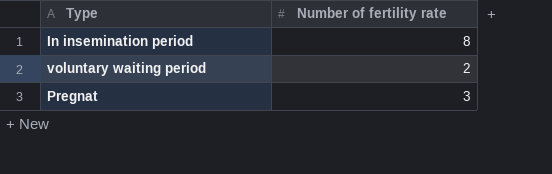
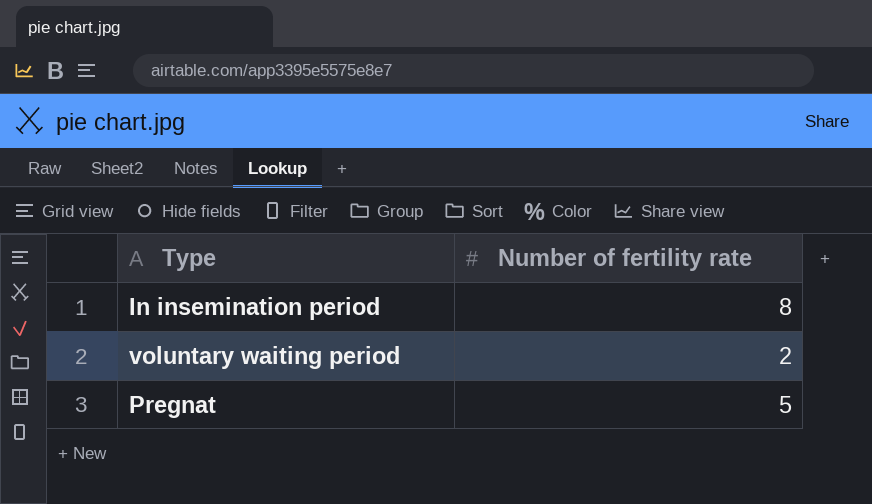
Pregnat | Number of fertility rate: 3 -> 5

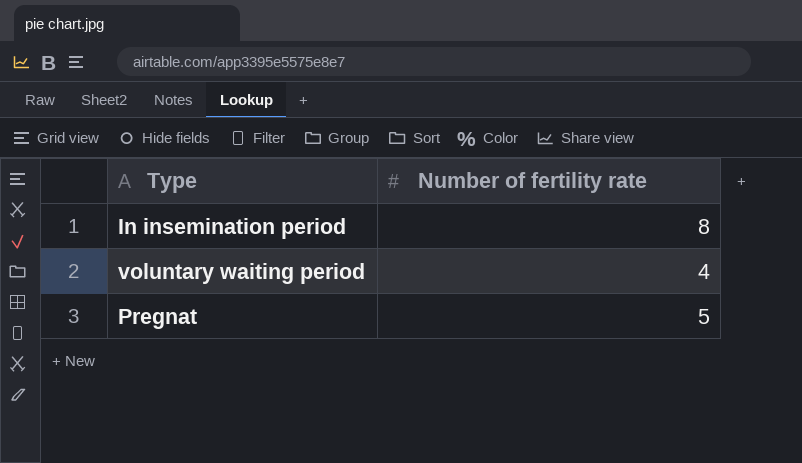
voluntary waiting period | Number of fertility rate: 2 -> 4

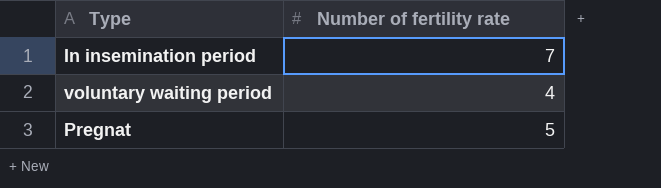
In insemination period | Number of fertility rate: 8 -> 7

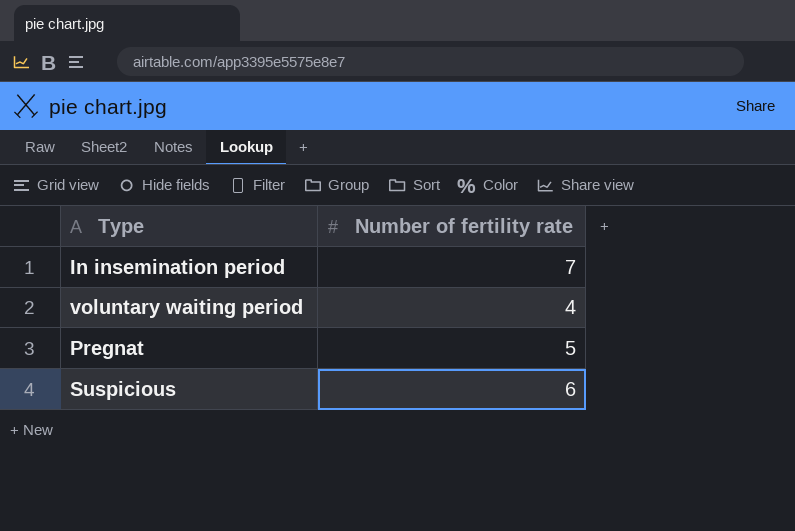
row Suspicious: none -> 6

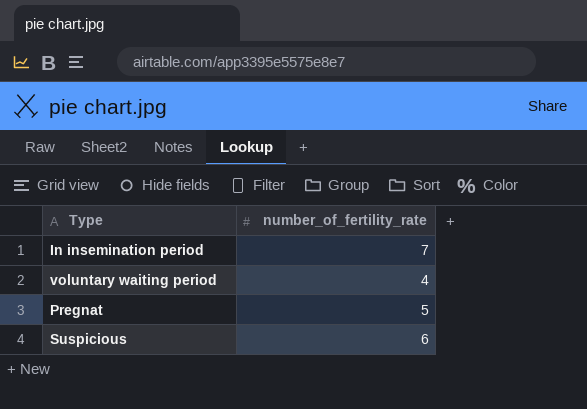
column name: Number of fertility rate -> number_of_fertility_rate

